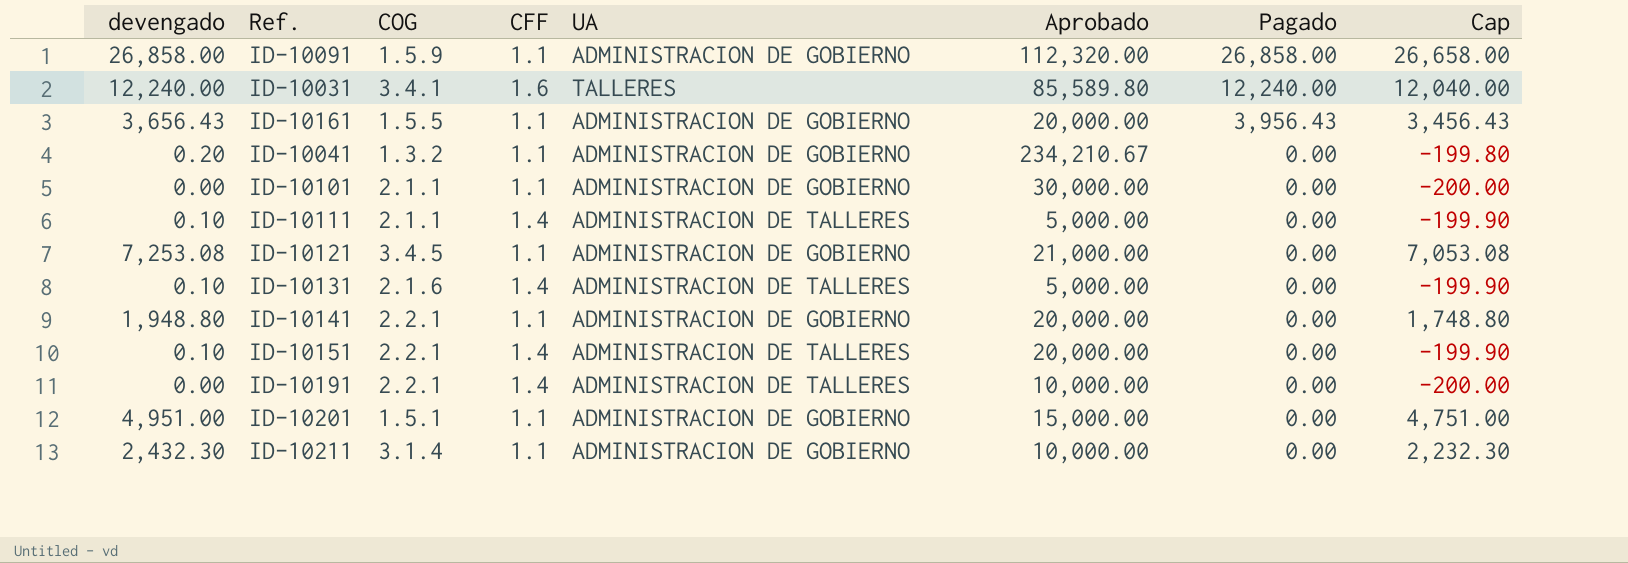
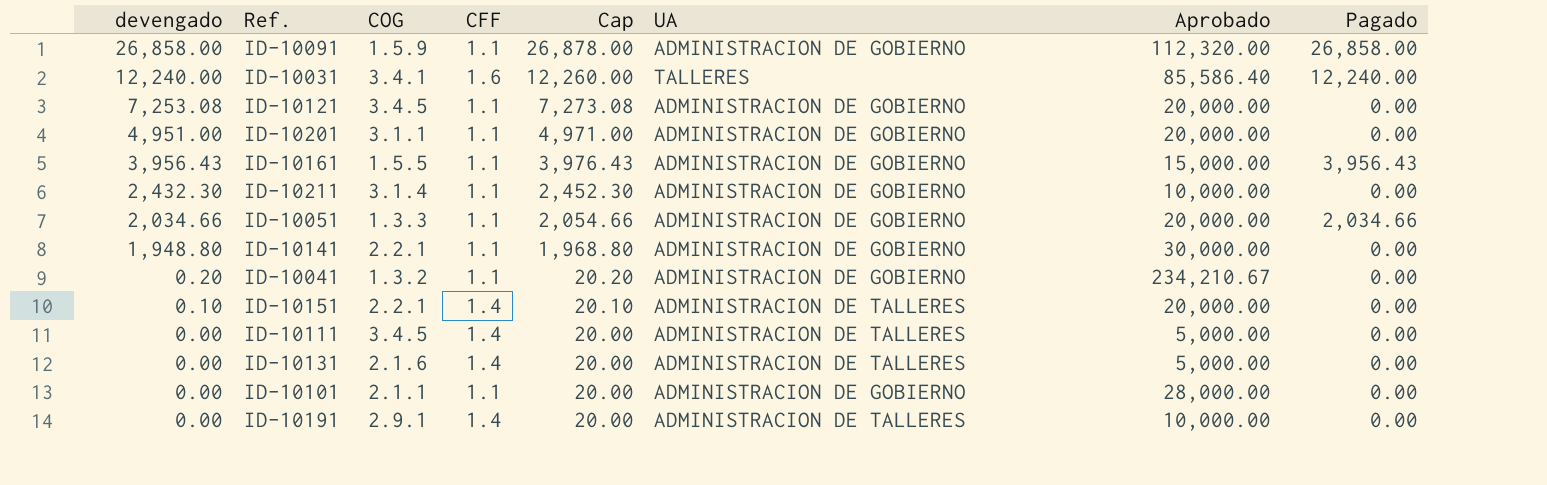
row order: Pagado descending -> devengado descending
column Cap | formula: [devengado] - 200 -> [devengado] + 20
column Cap | position: 8 -> 5
ID-10031 | Aprobado: 85,589.80 -> 85,586.40
ID-10121 | Aprobado: 21,000.00 -> 20,000.00
ID-10201 | COG: 1.5.1 -> 3.1.1
ID-10201 | Aprobado: 15,000.00 -> 20,000.00
ID-10161 | devengado: 3,656.43 -> 3,956.43
ID-10161 | Aprobado: 20,000.00 -> 15,000.00
row ID-10051: none -> 2,034.66 | 1.3.3 | 1.1 | 2,054.66 | ADMINISTRACION DE GOBIERNO | 20,000.00 | 2,034.66
ID-10141 | Aprobado: 20,000.00 -> 30,000.00
ID-10111 | devengado: 0.10 -> 0.00
ID-10111 | COG: 2.1.1 -> 3.4.5
ID-10131 | devengado: 0.10 -> 0.00
ID-10101 | Aprobado: 30,000.00 -> 28,000.00
ID-10191 | COG: 2.2.1 -> 2.9.1

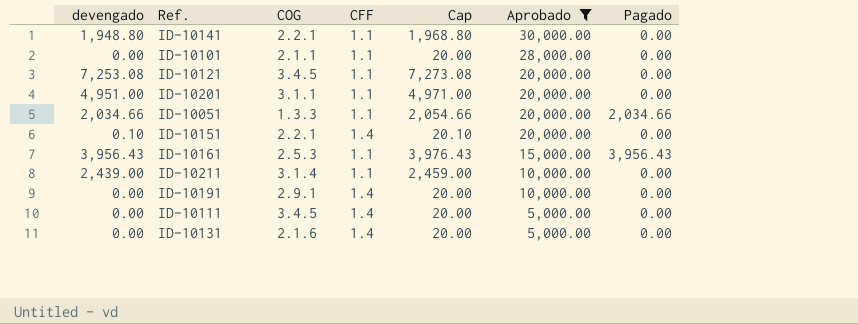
filter: none -> Aprobado <= 30,000.00
row order: devengado descending -> Aprobado descending
column UA | position: 6 -> none
ID-10161 | COG: 1.5.5 -> 2.5.3
ID-10211 | devengado: 2,432.30 -> 2,439.00
ID-10211 | Cap: 2,452.30 -> 2,459.00

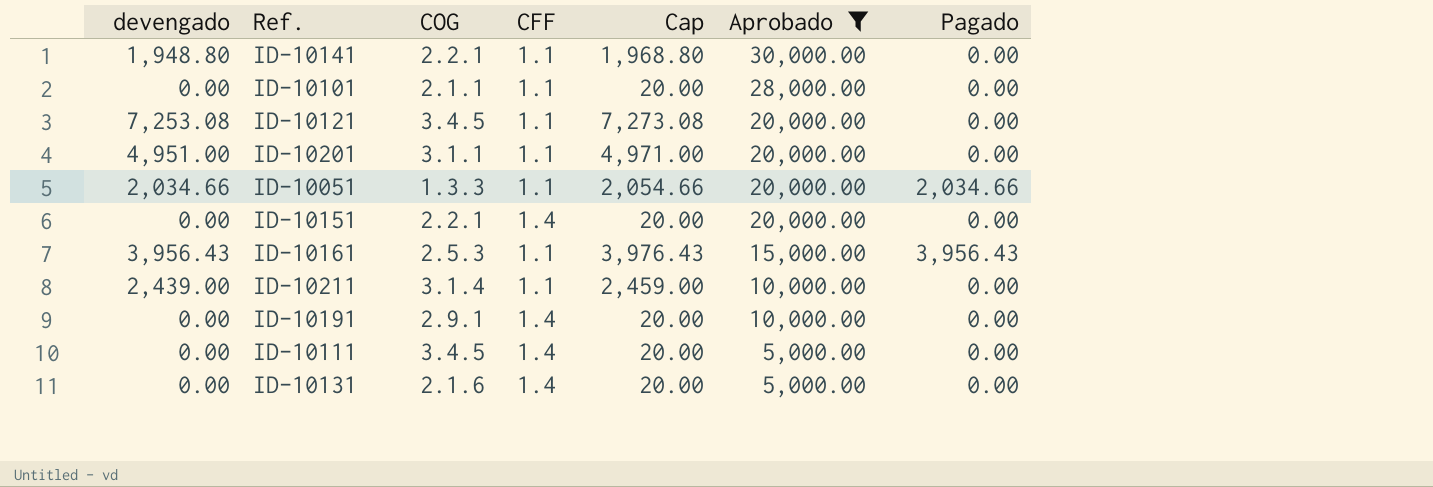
ID-10151 | devengado: 0.10 -> 0.00
ID-10151 | Cap: 20.10 -> 20.00

